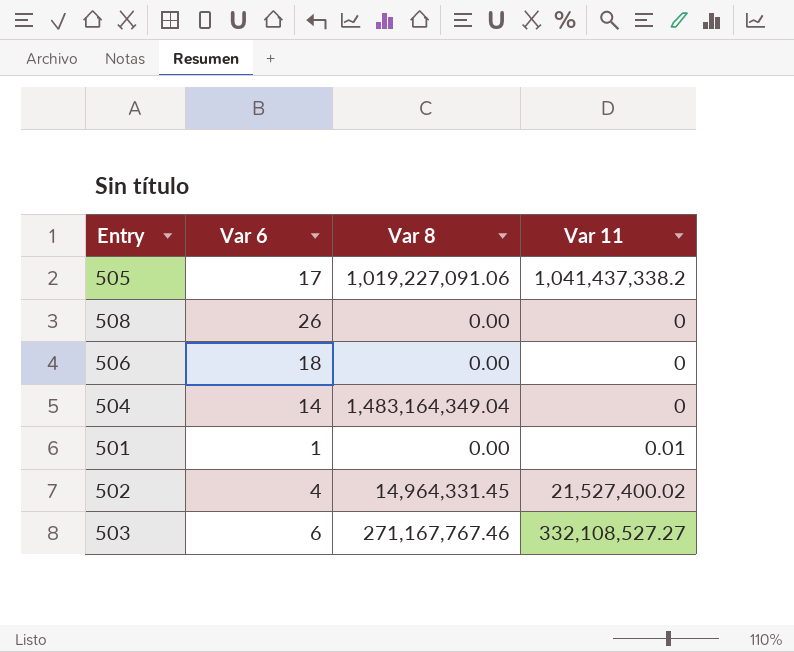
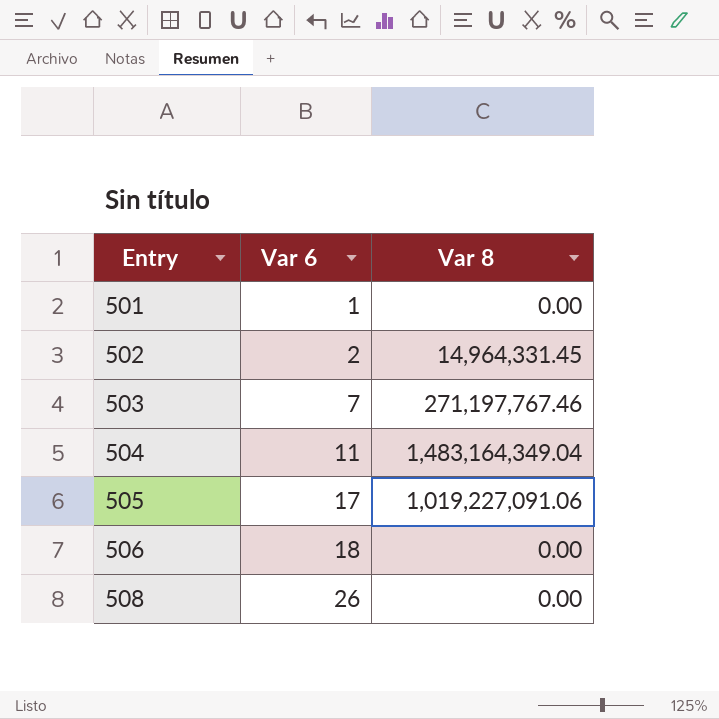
row order: none -> Entry ascending
column Var 11 | position: 4 -> none
502 | Var 6: 4 -> 2
503 | Var 6: 6 -> 7
503 | Var 8: 271,167,767.46 -> 271,197,767.46
504 | Var 6: 14 -> 11

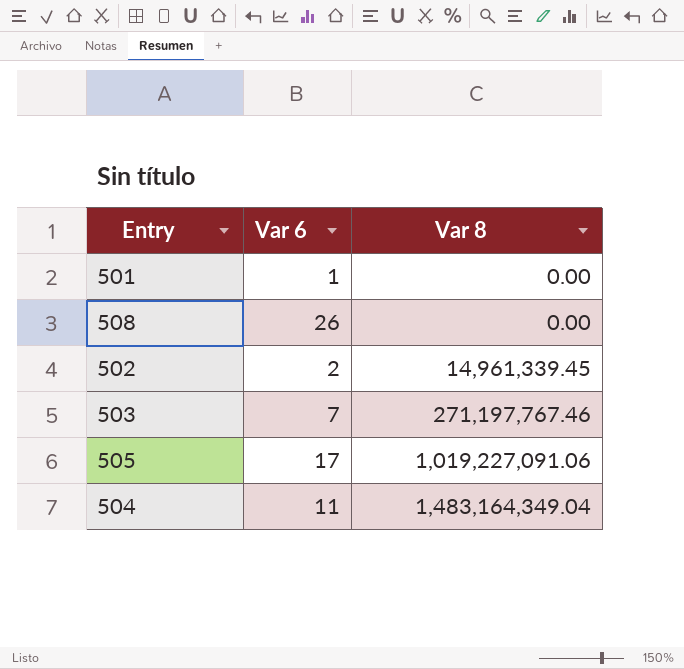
row order: Entry ascending -> Var 8 ascending
row 506: 18 | 0.00 -> none
502 | Var 8: 14,964,331.45 -> 14,961,339.45

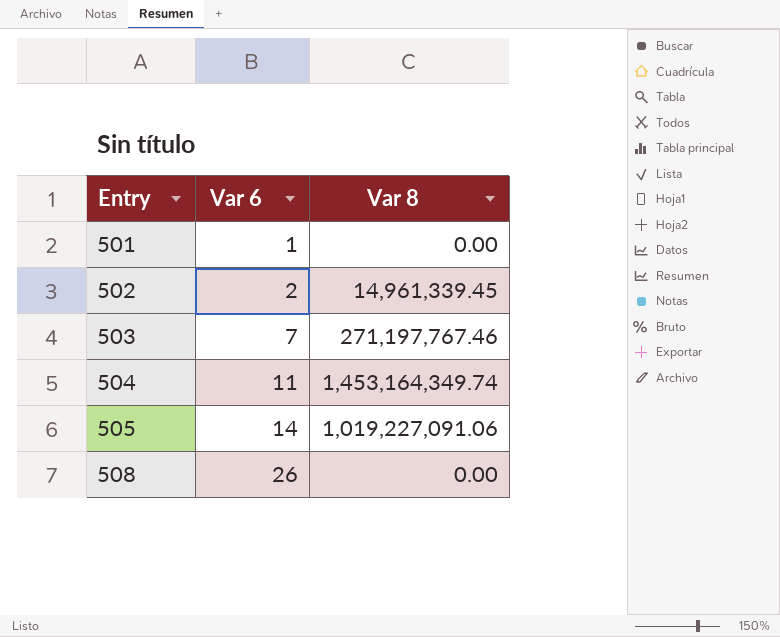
row order: Var 8 ascending -> Entry ascending
504 | Var 8: 1,483,164,349.04 -> 1,453,164,349.74
505 | Var 6: 17 -> 14

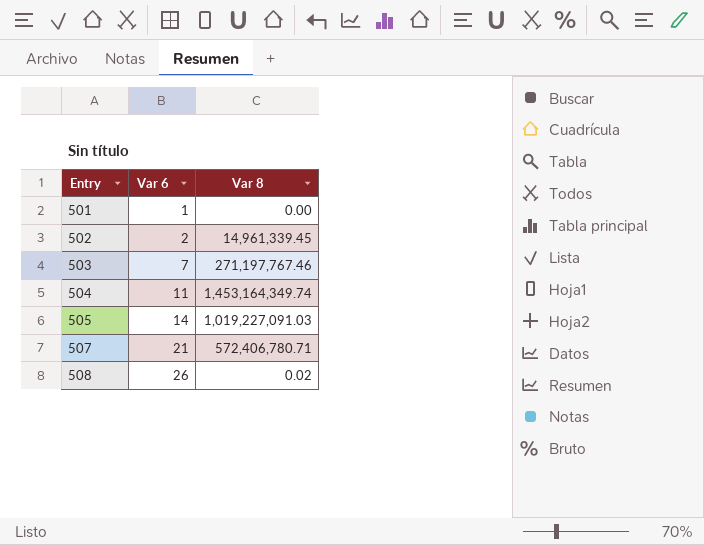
505 | Var 8: 1,019,227,091.06 -> 1,019,227,091.03
row 507: none -> 21 | 572,406,780.71
508 | Var 8: 0.00 -> 0.02

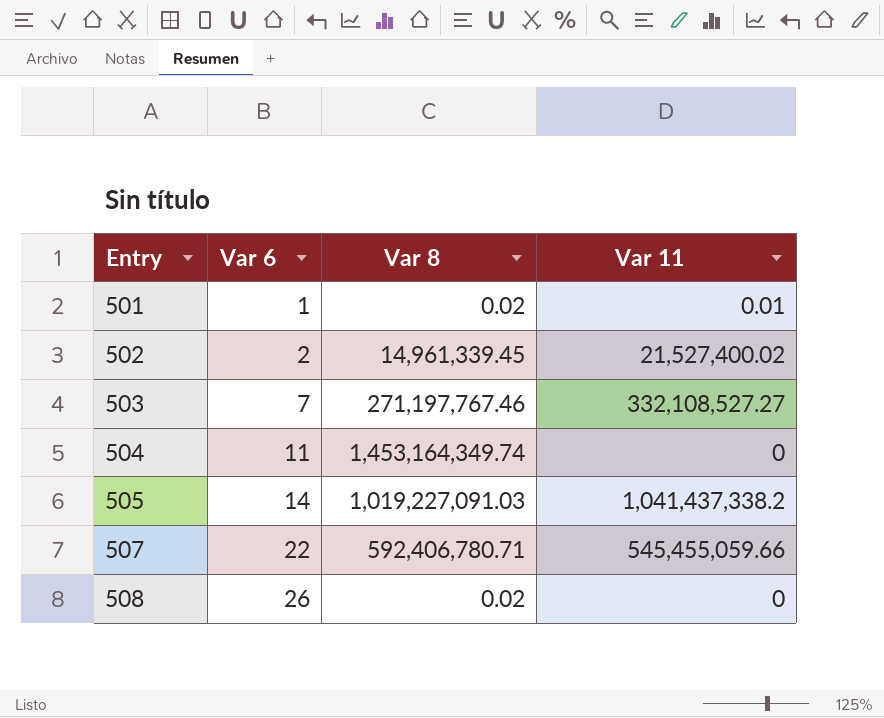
column Var 11 | position: none -> 4
501 | Var 8: 0.00 -> 0.02
507 | Var 6: 21 -> 22
507 | Var 8: 572,406,780.71 -> 592,406,780.71

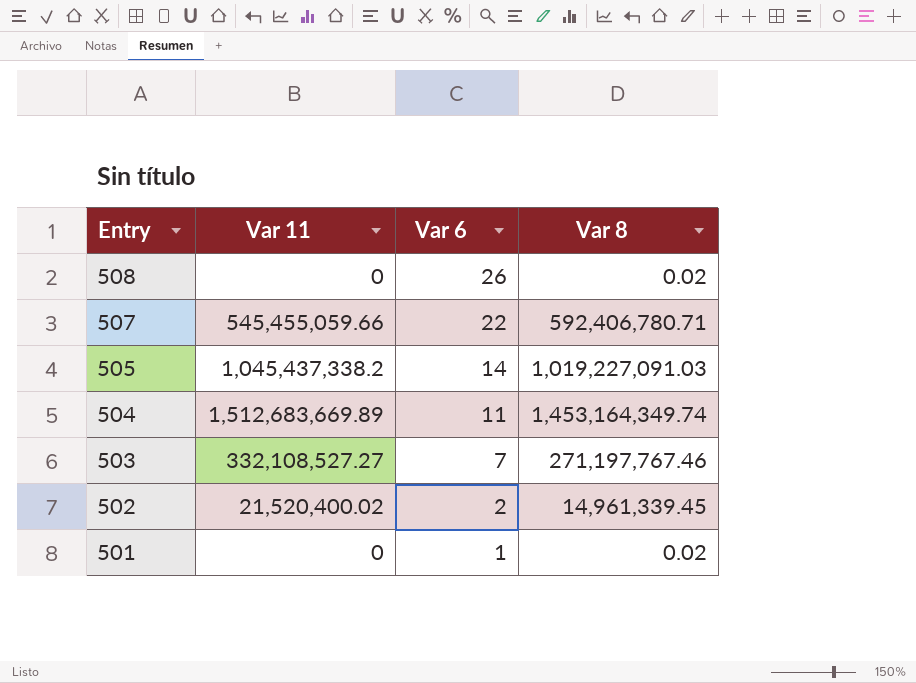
row order: Entry ascending -> Entry descending
column Var 11 | position: 4 -> 2
505 | Var 11: 1,041,437,338.2 -> 1,045,437,338.2
504 | Var 11: 0 -> 1,512,683,669.89
502 | Var 11: 21,527,400.02 -> 21,520,400.02
501 | Var 11: 0.01 -> 0

